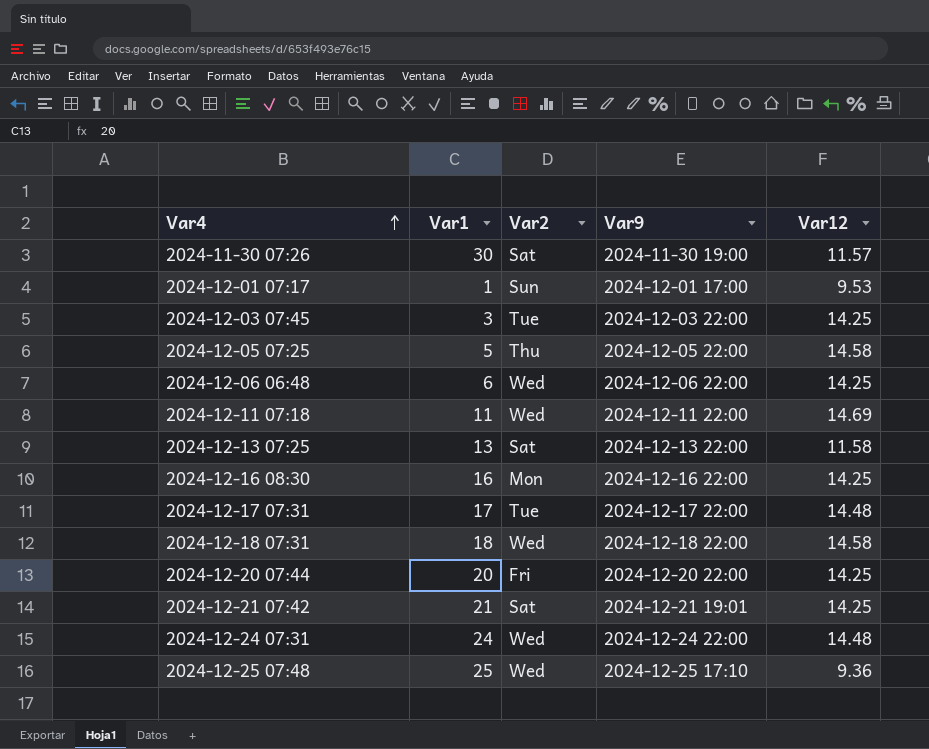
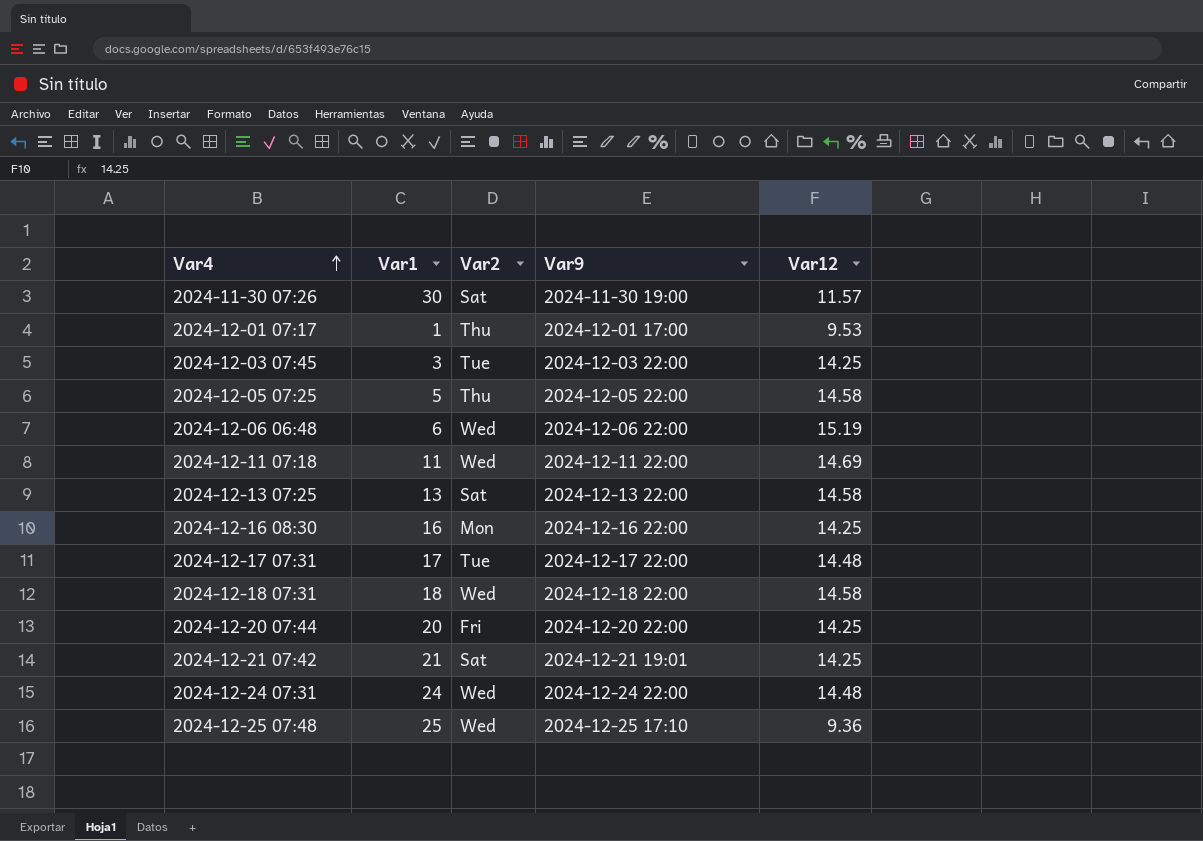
2024-12-01 07:17 | Var2: Sun -> Thu
2024-12-06 06:48 | Var12: 14.25 -> 15.19
2024-12-13 07:25 | Var12: 11.58 -> 14.58

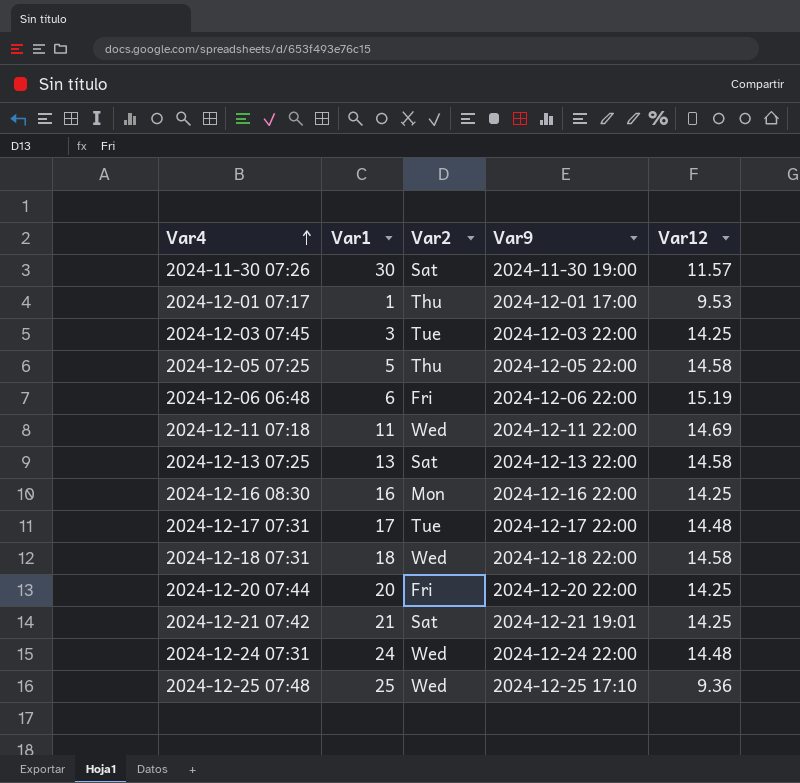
2024-12-06 06:48 | Var2: Wed -> Fri

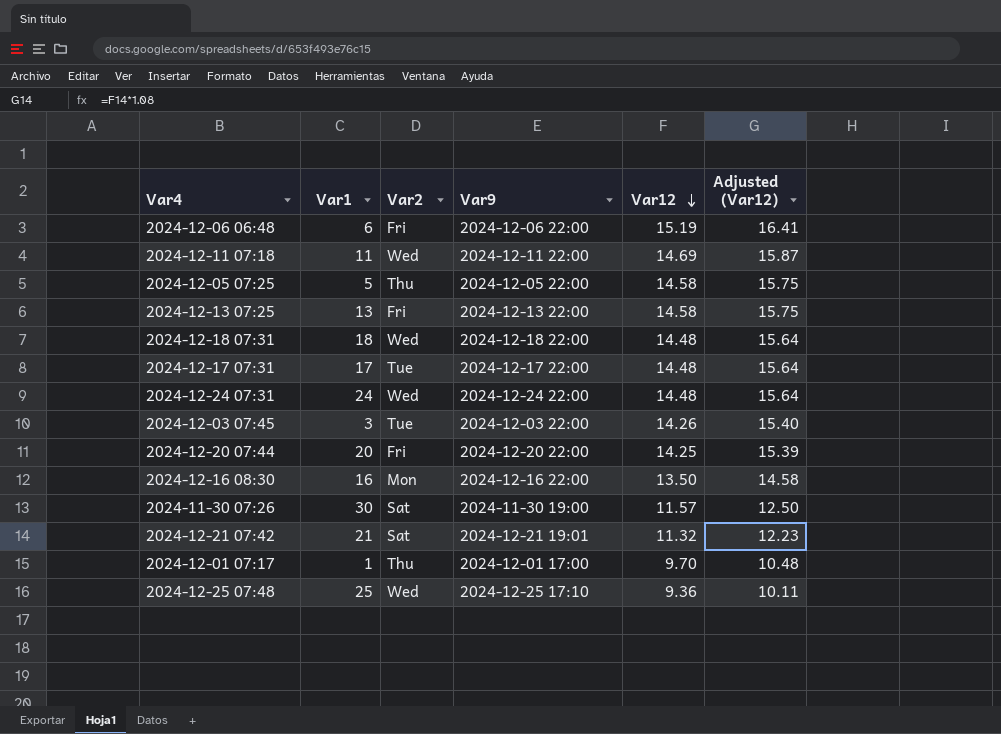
row order: Var4 ascending -> Var12 descending
column Adjusted (Var12) | formula: none -> [Var12] * 1.08
2024-12-13 07:25 | Var2: Sat -> Fri
2024-12-18 07:31 | Var12: 14.58 -> 14.48
2024-12-03 07:45 | Var12: 14.25 -> 14.26
2024-12-16 08:30 | Var12: 14.25 -> 13.50
2024-12-21 07:42 | Var12: 14.25 -> 11.32
2024-12-01 07:17 | Var12: 9.53 -> 9.70

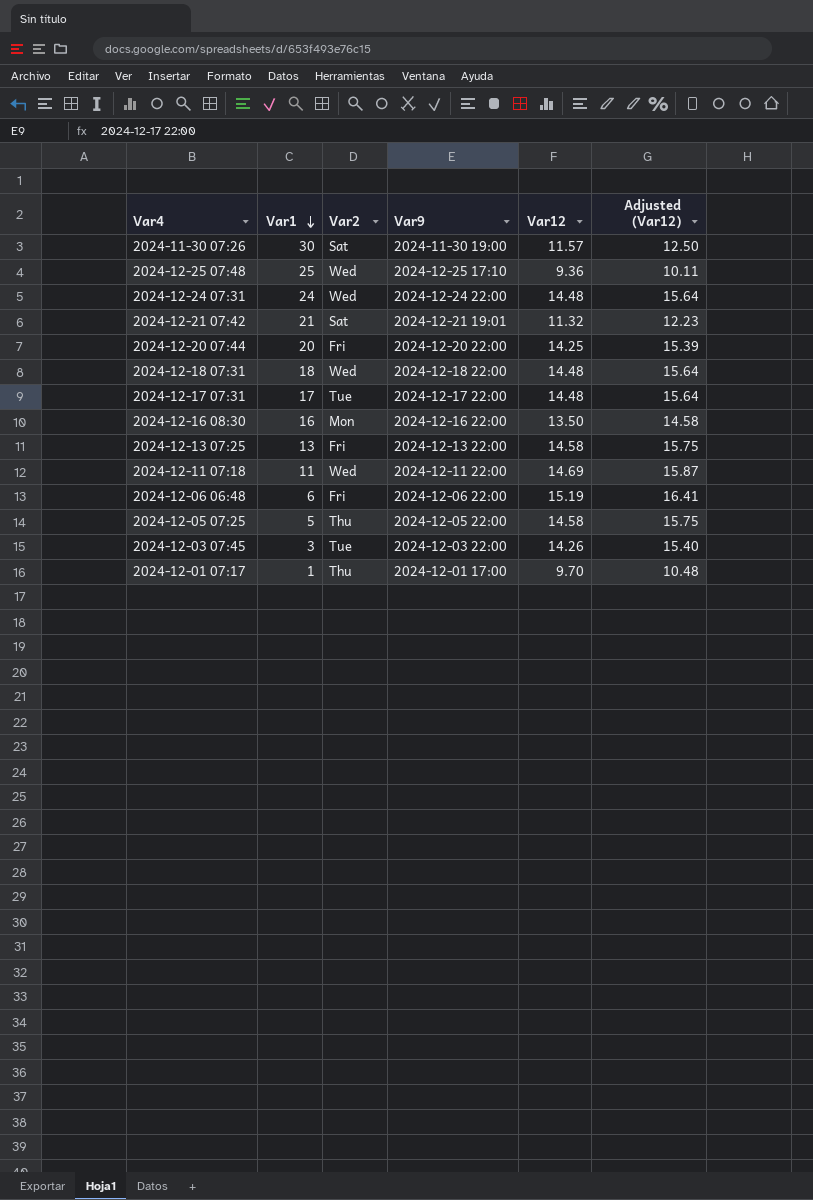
row order: Var12 descending -> Var1 descending

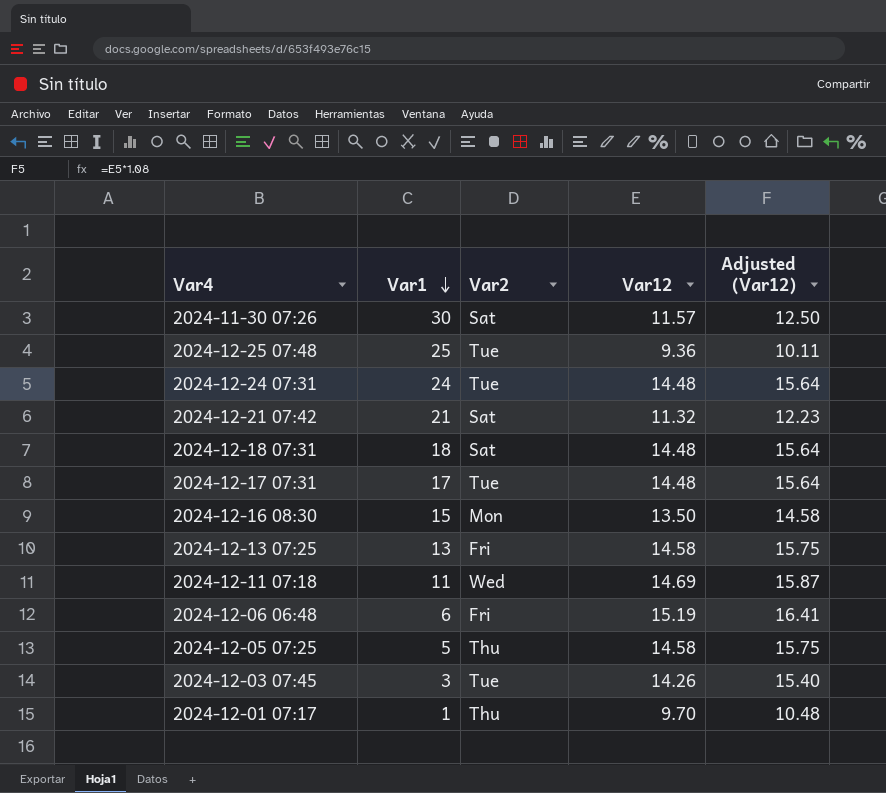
column Var9 | position: 4 -> none
row 2024-12-20 07:44: 20 | Fri | 2024-12-20 22:00 | 14.25 | 15.39 -> none
2024-12-25 07:48 | Var2: Wed -> Tue
2024-12-24 07:31 | Var2: Wed -> Tue
2024-12-18 07:31 | Var2: Wed -> Sat
2024-12-16 08:30 | Var1: 16 -> 15

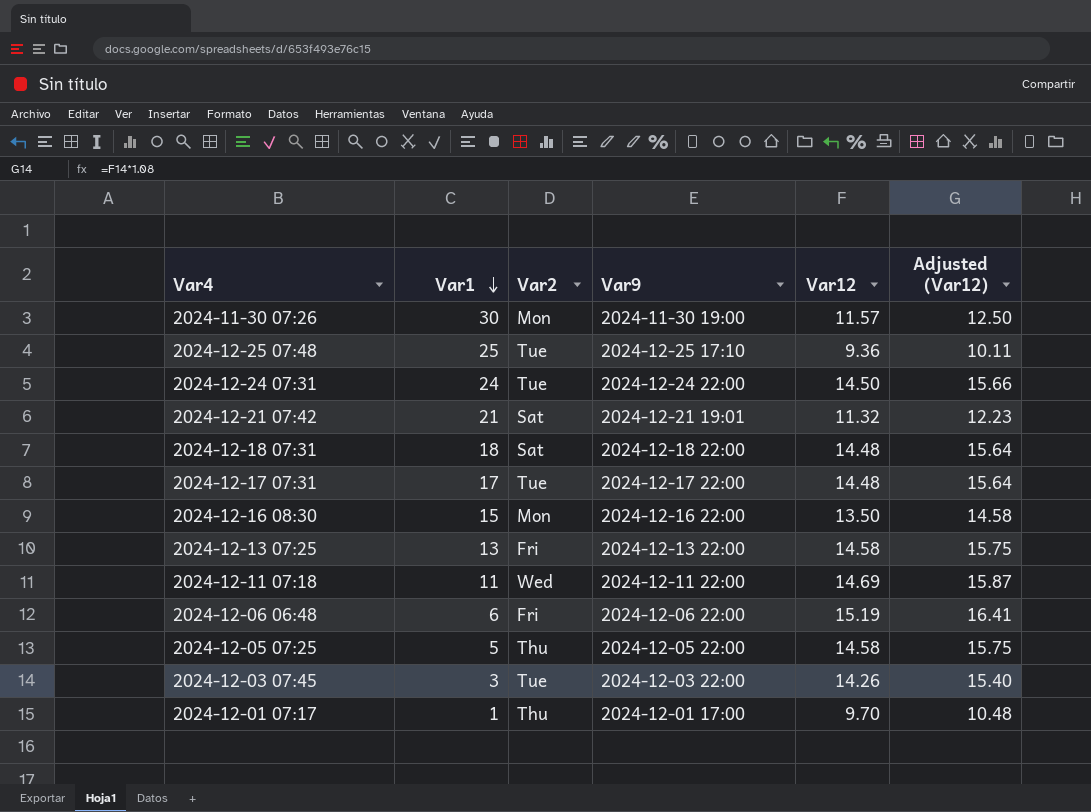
column Var9 | position: none -> 4
2024-11-30 07:26 | Var2: Sat -> Mon
2024-12-24 07:31 | Var12: 14.48 -> 14.50
2024-12-24 07:31 | Adjusted (Var12): 15.64 -> 15.66

